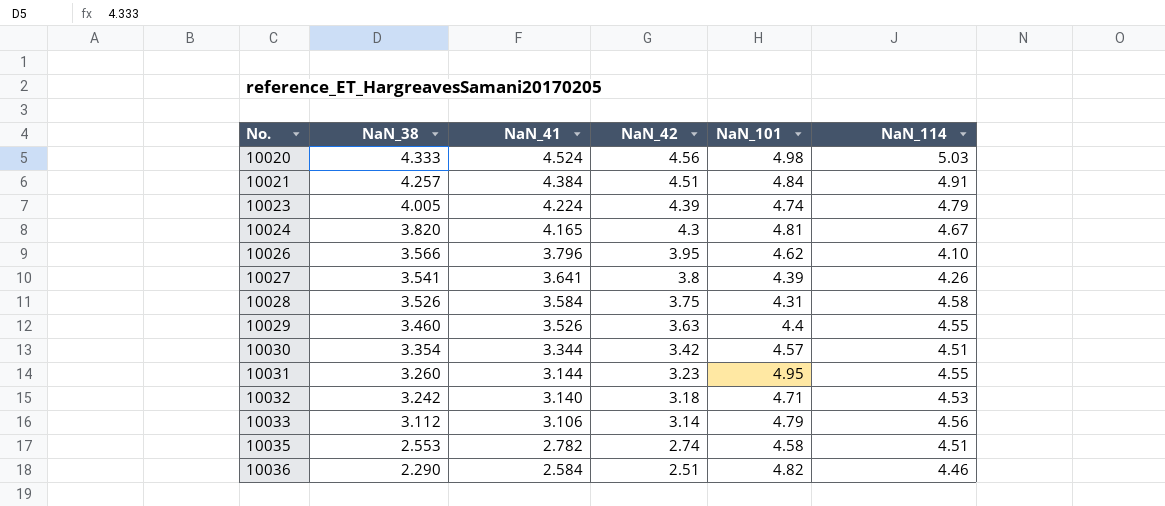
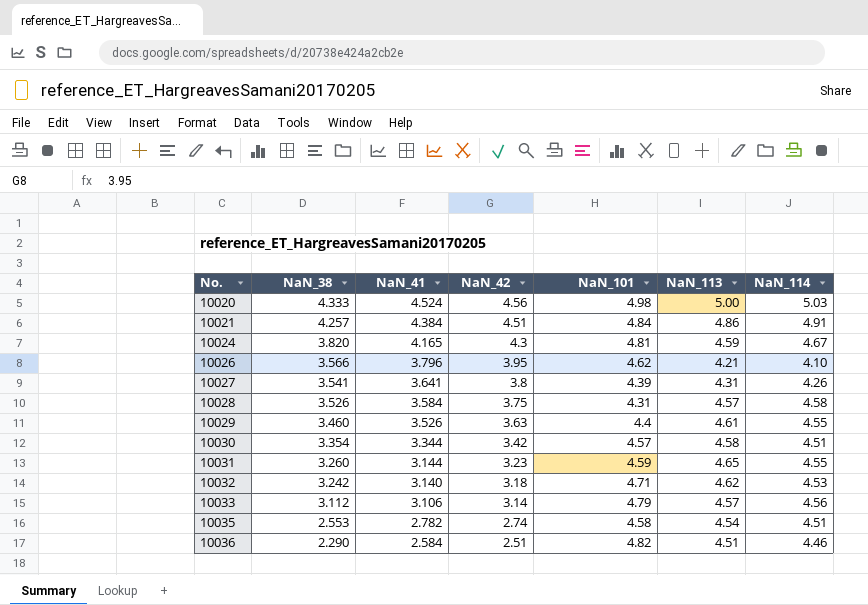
column NaN_113 | position: none -> 6
row 10023: 4.005 | 4.224 | 4.39 | 4.74 | 4.79 -> none
10031 | NaN_101: 4.95 -> 4.59

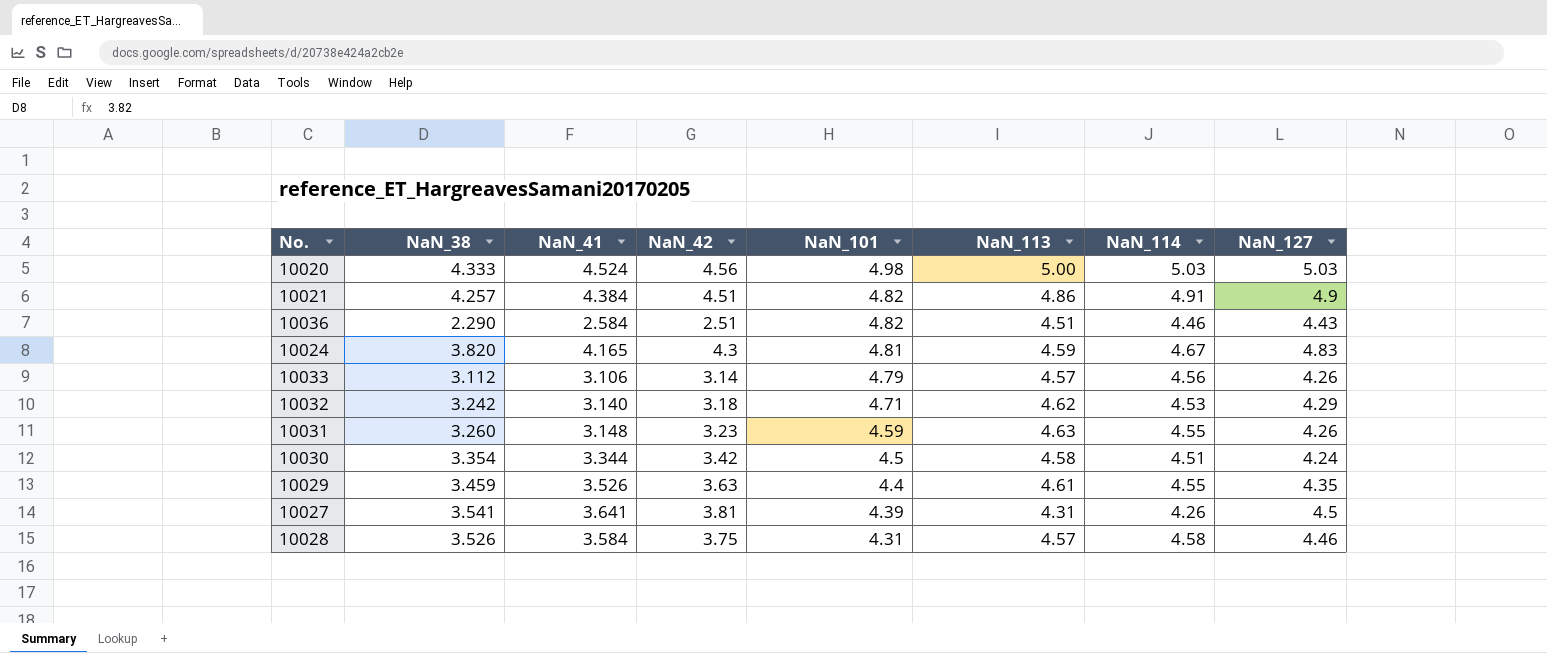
row order: No. ascending -> NaN_101 descending
column NaN_127 | position: none -> 8
row 10026: 3.566 | 3.796 | 3.95 | 4.62 | 4.21 | 4.10 -> none
row 10035: 2.553 | 2.782 | 2.74 | 4.58 | 4.54 | 4.51 -> none
10021 | NaN_101: 4.84 -> 4.82
10031 | NaN_41: 3.144 -> 3.148
10031 | NaN_113: 4.65 -> 4.63
10030 | NaN_101: 4.57 -> 4.5
10029 | NaN_38: 3.460 -> 3.459
10027 | NaN_42: 3.8 -> 3.81

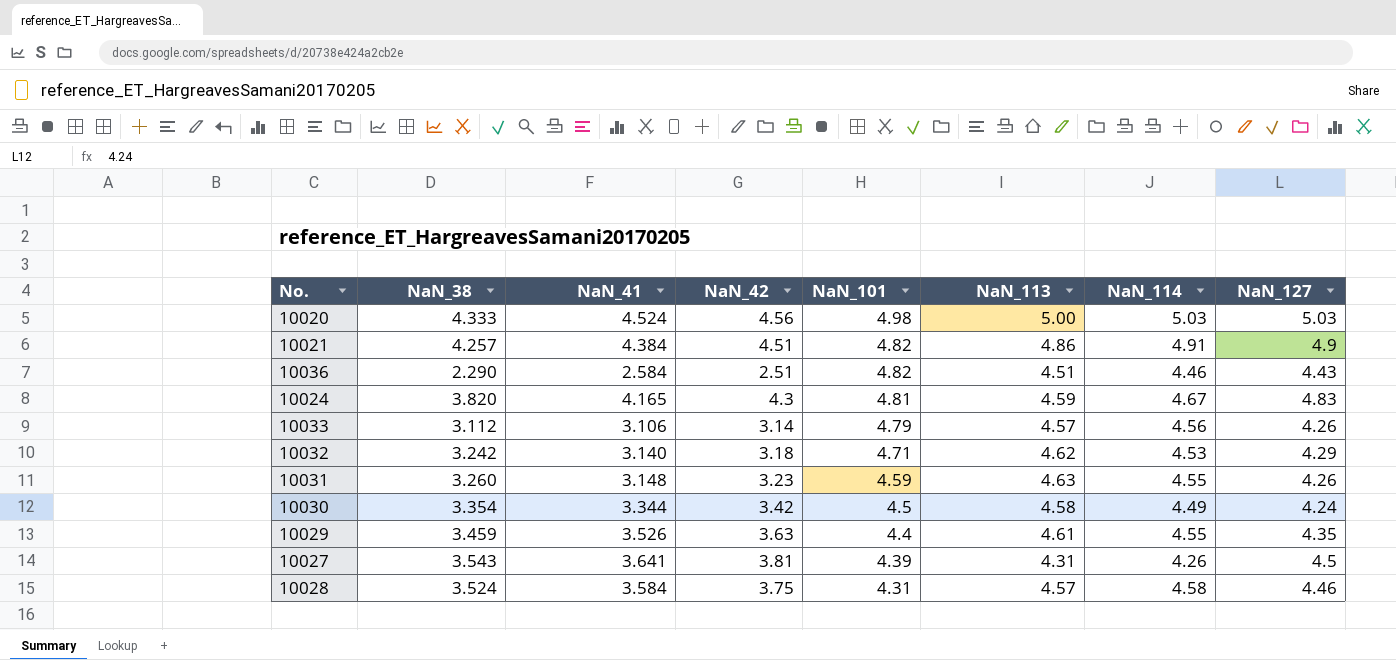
10030 | NaN_114: 4.51 -> 4.49
10027 | NaN_38: 3.541 -> 3.543
10028 | NaN_38: 3.526 -> 3.524

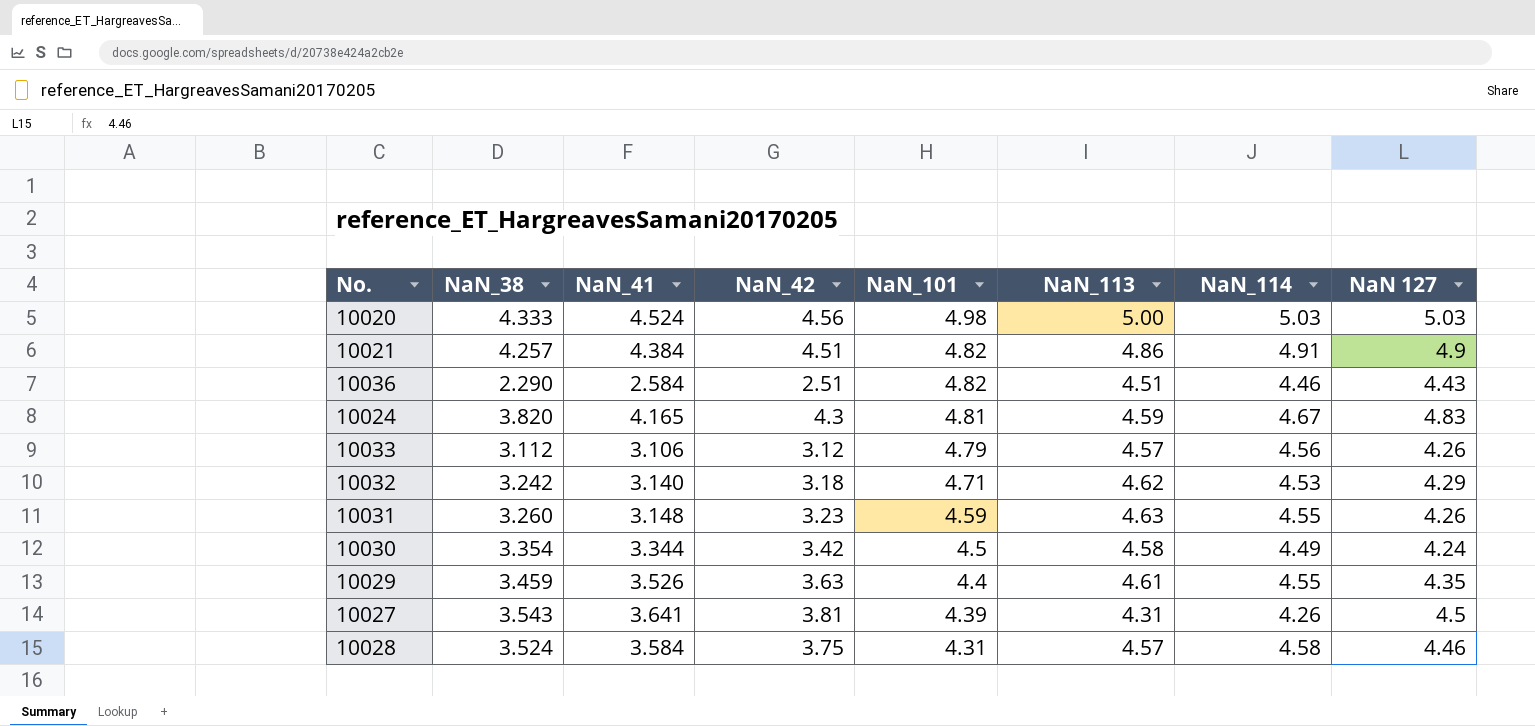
column name: NaN_127 -> NaN 127
10033 | NaN_42: 3.14 -> 3.12

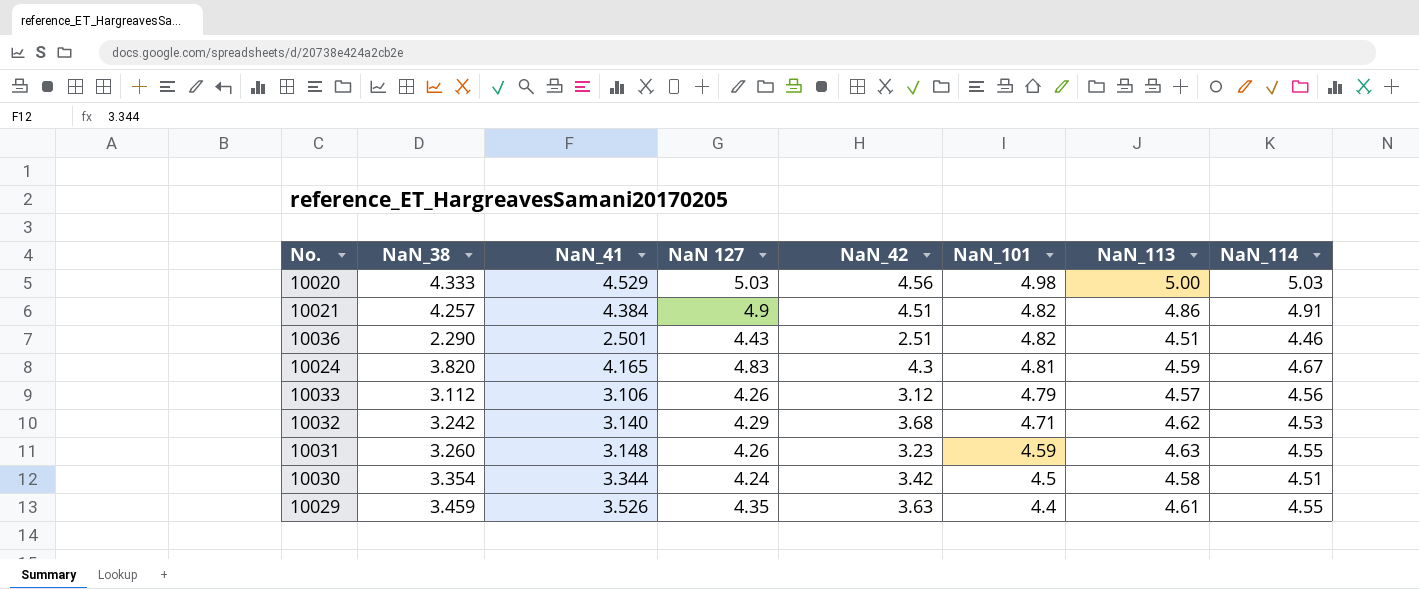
column NaN 127 | position: 8 -> 4
row 10027: 3.543 | 3.641 | 3.81 | 4.39 | 4.31 | 4.26 | 4.5 -> none
row 10028: 3.524 | 3.584 | 3.75 | 4.31 | 4.57 | 4.58 | 4.46 -> none
10020 | NaN_41: 4.524 -> 4.529
10036 | NaN_41: 2.584 -> 2.501
10032 | NaN_42: 3.18 -> 3.68
10030 | NaN_114: 4.49 -> 4.51

